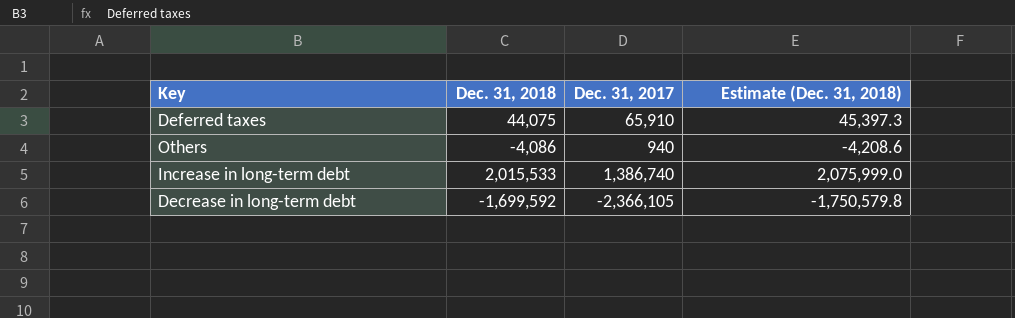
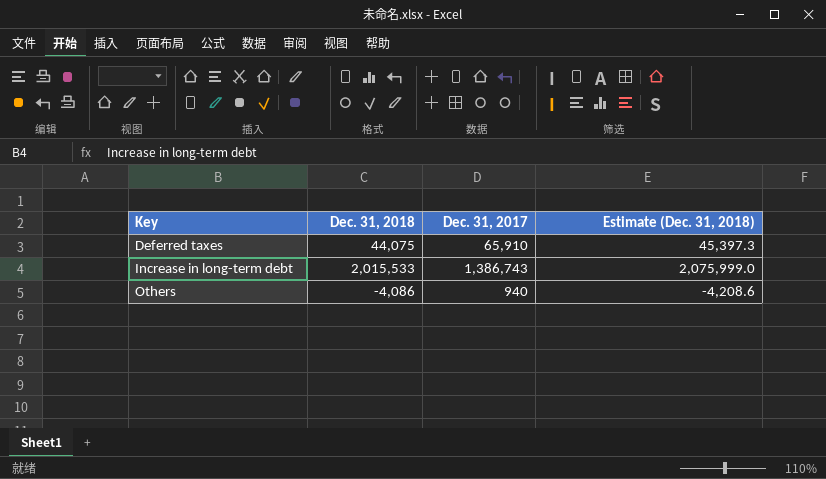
row order: none -> Key ascending
row Decrease in long-term debt: -1,699,592 | -2,366,105 | -1,750,579.8 -> none
Increase in long-term debt | Dec. 31, 2017: 1,386,740 -> 1,386,743

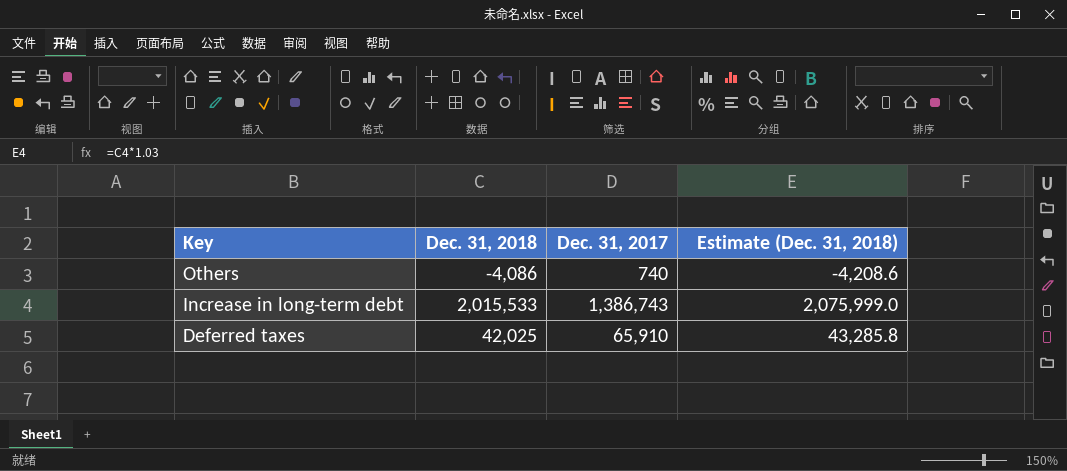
row order: Key ascending -> Key descending
Others | Dec. 31, 2017: 940 -> 740
Deferred taxes | Dec. 31, 2018: 44,075 -> 42,025
Deferred taxes | Estimate (Dec. 31, 2018): 45,397.3 -> 43,285.8

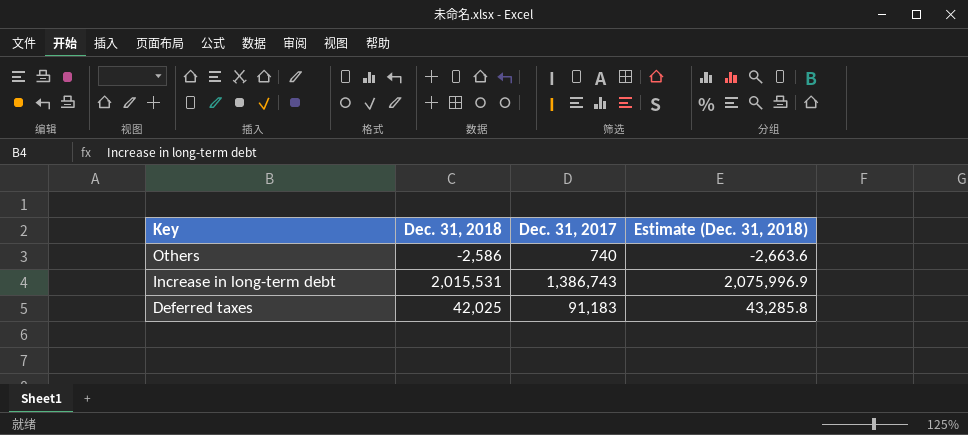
Others | Dec. 31, 2018: -4,086 -> -2,586
Others | Estimate (Dec. 31, 2018): -4,208.6 -> -2,663.6
Increase in long-term debt | Dec. 31, 2018: 2,015,533 -> 2,015,531
Increase in long-term debt | Estimate (Dec. 31, 2018): 2,075,999.0 -> 2,075,996.9
Deferred taxes | Dec. 31, 2017: 65,910 -> 91,183

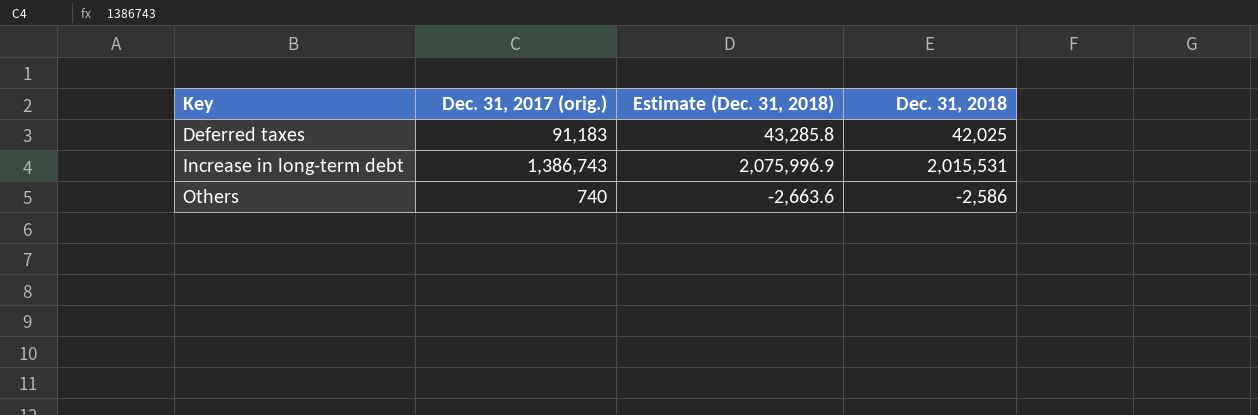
row order: Key descending -> Key ascending
column name: Dec. 31, 2017 -> Dec. 31, 2017 (orig.)
column Dec. 31, 2018 | position: 2 -> 4

